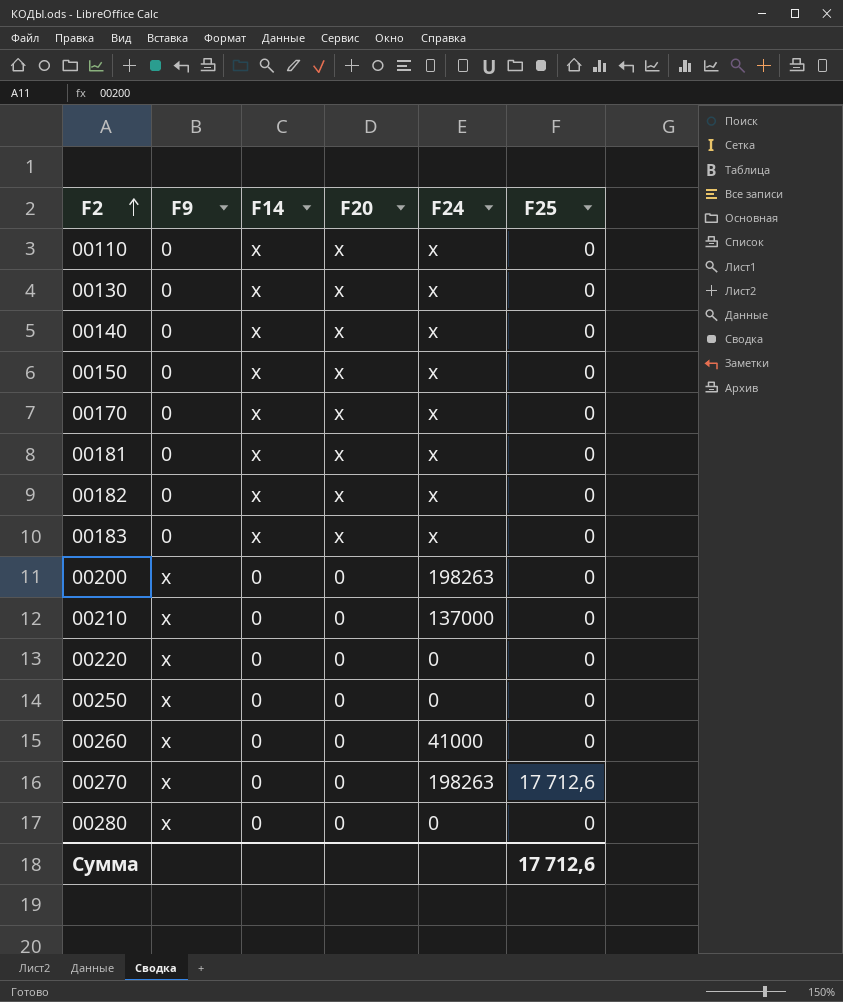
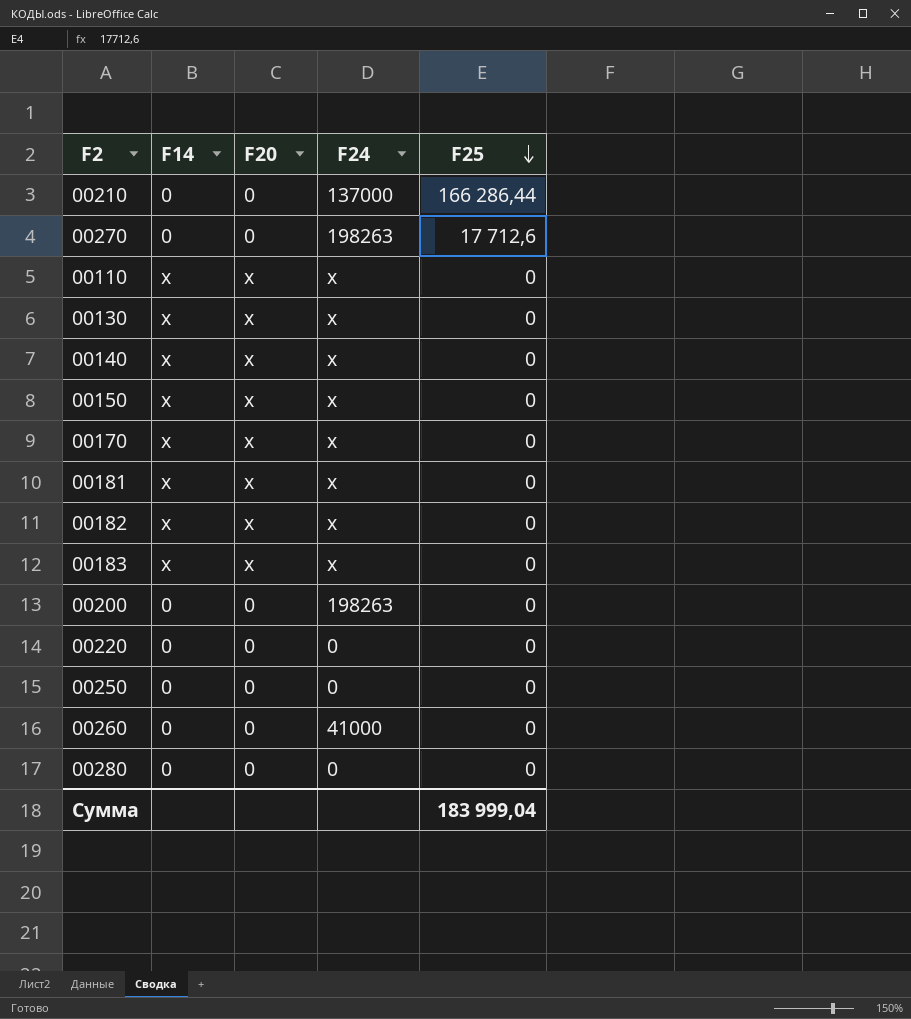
row order: F2 ascending -> F25 descending
column F9 | position: 2 -> none
00210 | F25: 0 -> 166 286,44
Сумма | F25: 17 712,6 -> 183 999,04

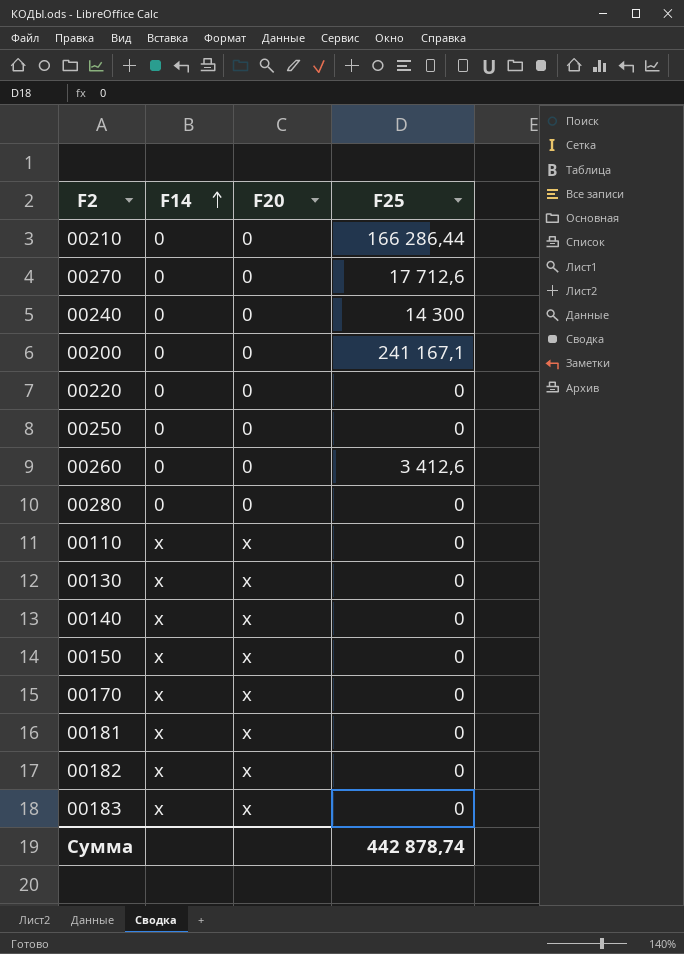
row order: F25 descending -> F14 ascending
column F24 | position: 4 -> none
row 00240: none -> 0 | 0 | 14 300
00200 | F25: 0 -> 241 167,1
00260 | F25: 0 -> 3 412,6
Сумма | F25: 183 999,04 -> 442 878,74

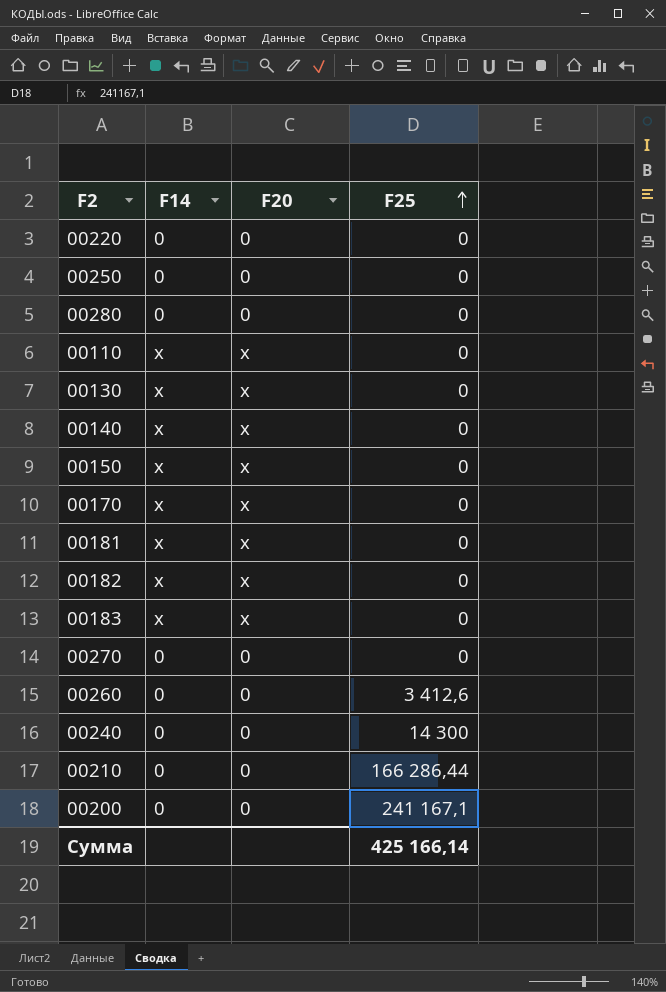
row order: F14 ascending -> F25 ascending
00270 | F25: 17 712,6 -> 0
Сумма | F25: 442 878,74 -> 425 166,14

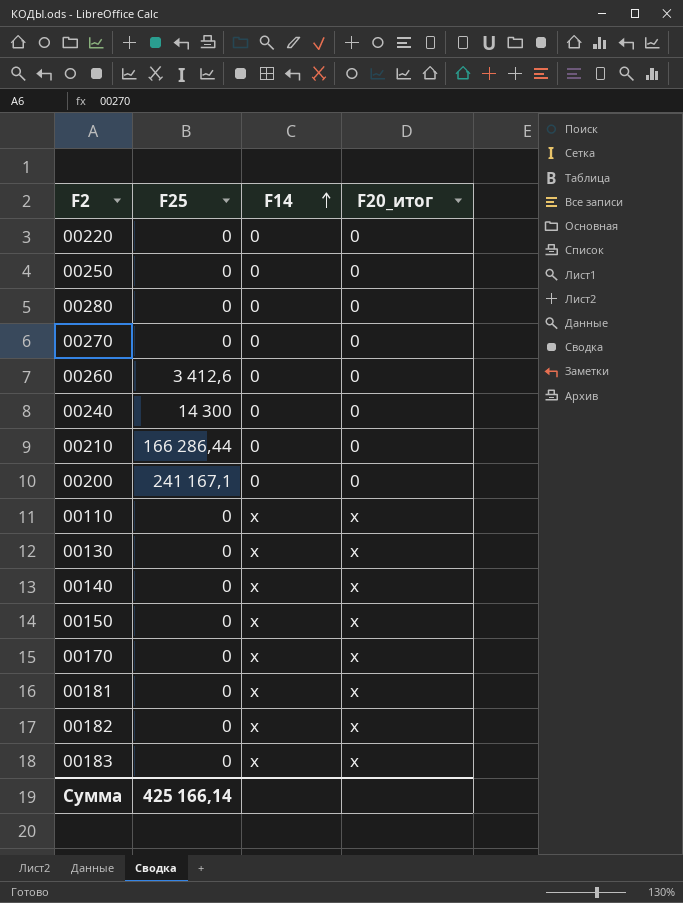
row order: F25 ascending -> F14 ascending
column F25 | position: 4 -> 2
column name: F20 -> F20_итог

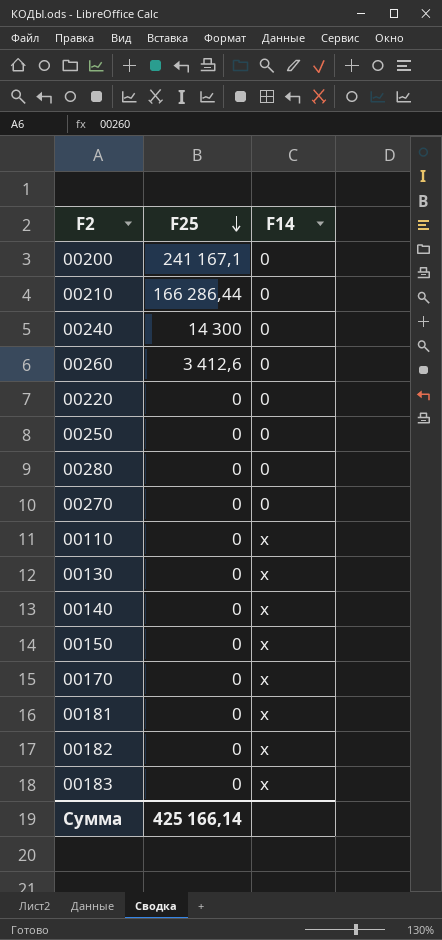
row order: F14 ascending -> F25 descending
column F20_итог | position: 4 -> none

